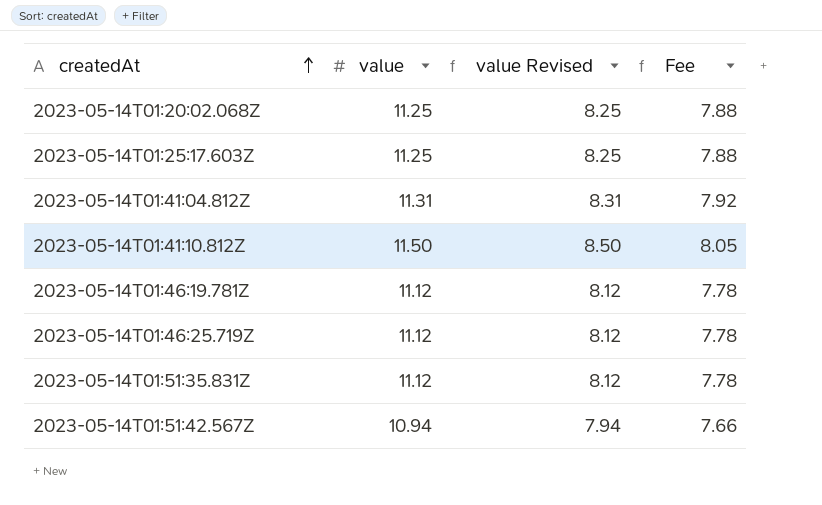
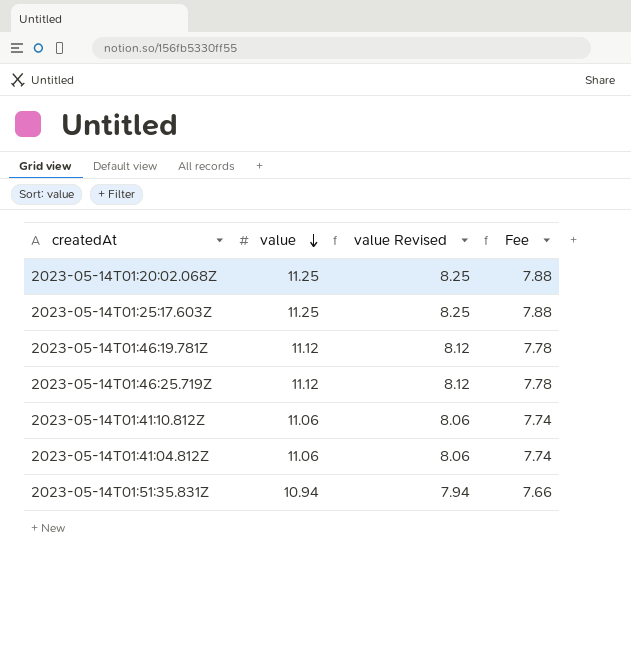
row order: createdAt ascending -> value descending
row 2023-05-14T01:51:42.567Z: 10.94 | 7.94 | 7.66 -> none
2023-05-14T01:41:10.812Z | value: 11.50 -> 11.06
2023-05-14T01:41:10.812Z | value Revised: 8.50 -> 8.06
2023-05-14T01:41:10.812Z | Fee: 8.05 -> 7.74
2023-05-14T01:41:04.812Z | value: 11.31 -> 11.06
2023-05-14T01:41:04.812Z | value Revised: 8.31 -> 8.06
2023-05-14T01:41:04.812Z | Fee: 7.92 -> 7.74
2023-05-14T01:51:35.831Z | value: 11.12 -> 10.94
2023-05-14T01:51:35.831Z | value Revised: 8.12 -> 7.94
2023-05-14T01:51:35.831Z | Fee: 7.78 -> 7.66

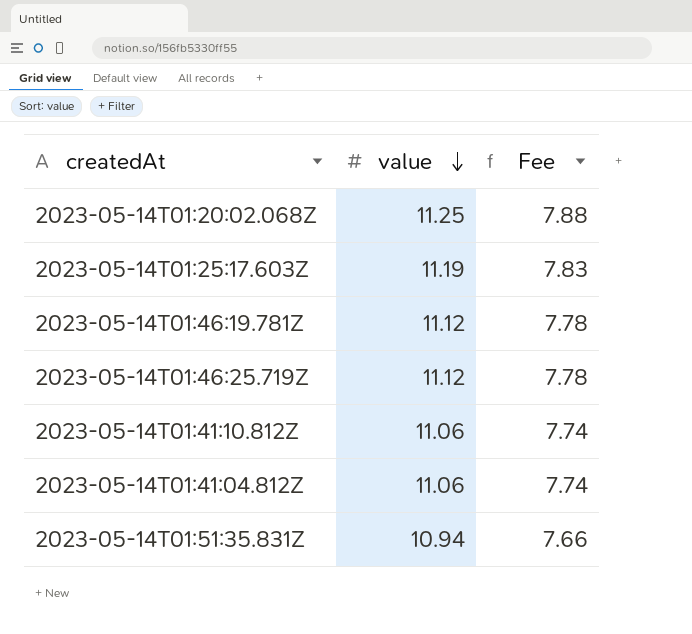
column value Revised | formula: [value] - 3 -> none
2023-05-14T01:25:17.603Z | value: 11.25 -> 11.19
2023-05-14T01:25:17.603Z | Fee: 7.88 -> 7.83

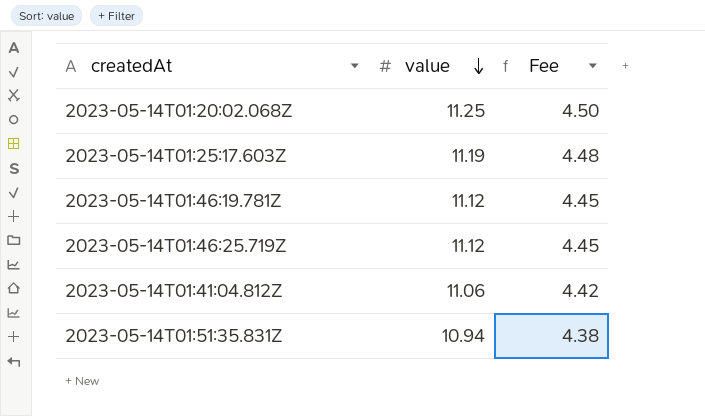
column Fee | formula: [value] * 0.7 -> [value] * 0.4
row 2023-05-14T01:41:10.812Z: 11.06 | 7.74 -> none

